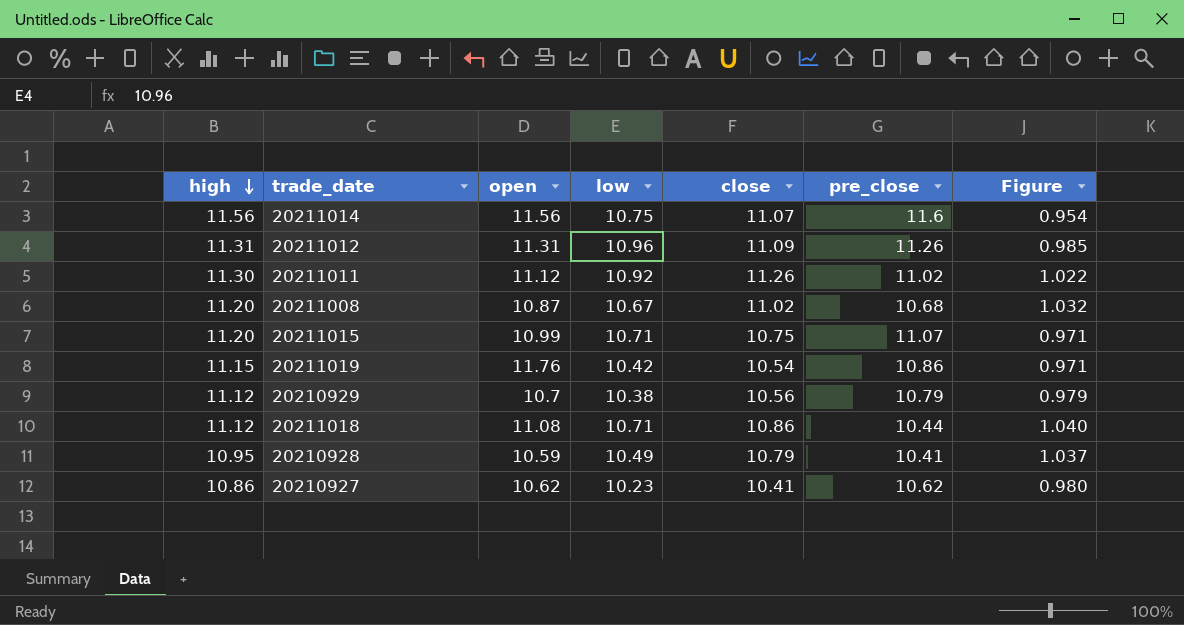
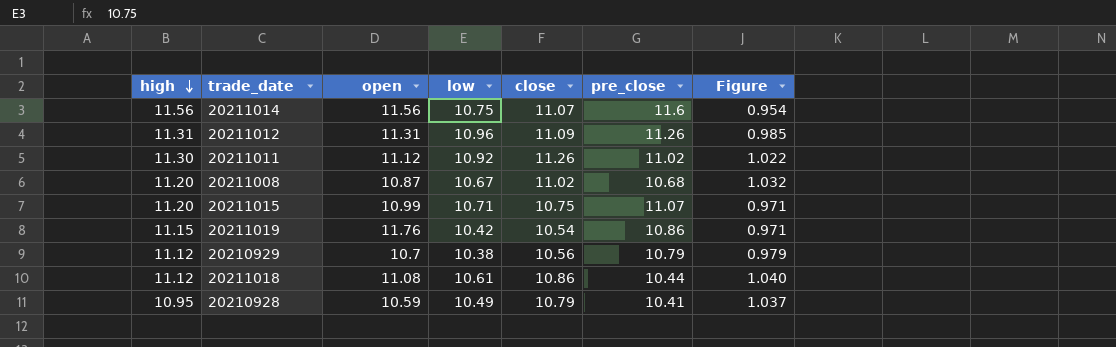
row 20210927: 10.86 | 10.62 | 10.23 | 10.41 | 10.62 | 0.980 -> none
20211018 | low: 10.71 -> 10.61

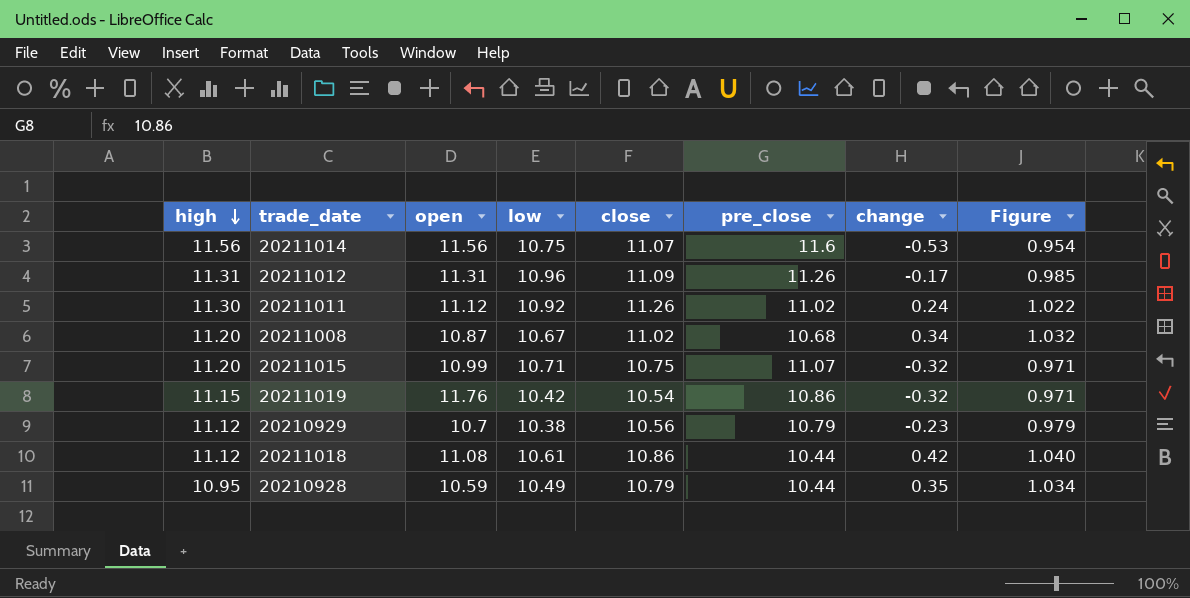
column change | formula: none -> [close] - [pre_close]
20210928 | pre_close: 10.41 -> 10.44
20210928 | Figure: 1.037 -> 1.034

